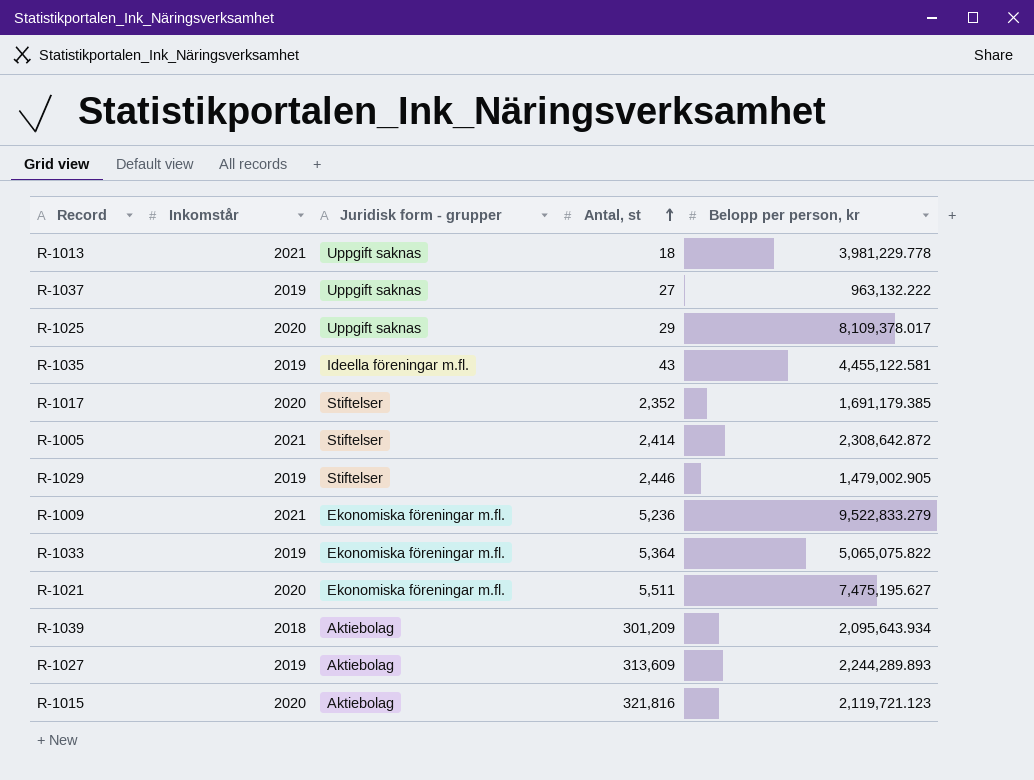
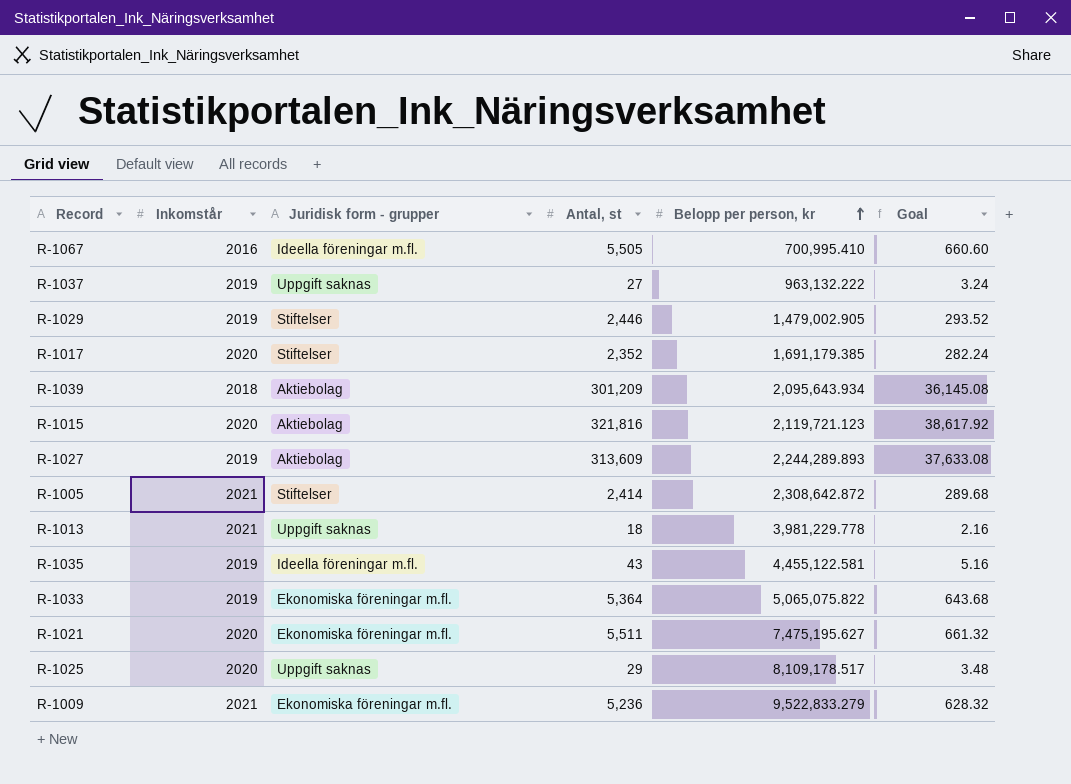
row order: Antal, st ascending -> Belopp per person, kr ascending
column Goal | formula: none -> [Antal, st] * 0.12
row R-1067: none -> 2016 | Ideella föreningar m.fl. | 5,505 | 700,995.410 | 660.60
R-1025 | Belopp per person, kr: 8,109,378.017 -> 8,109,178.517

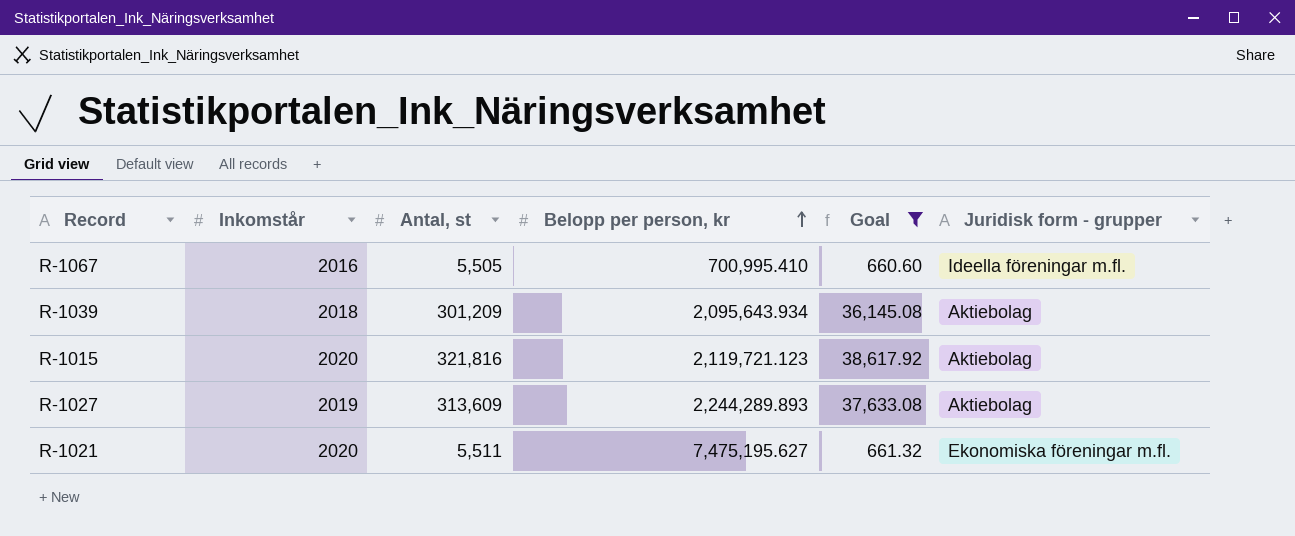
filter: none -> Goal >= 660.60
column Juridisk form - grupper | position: 3 -> 6

